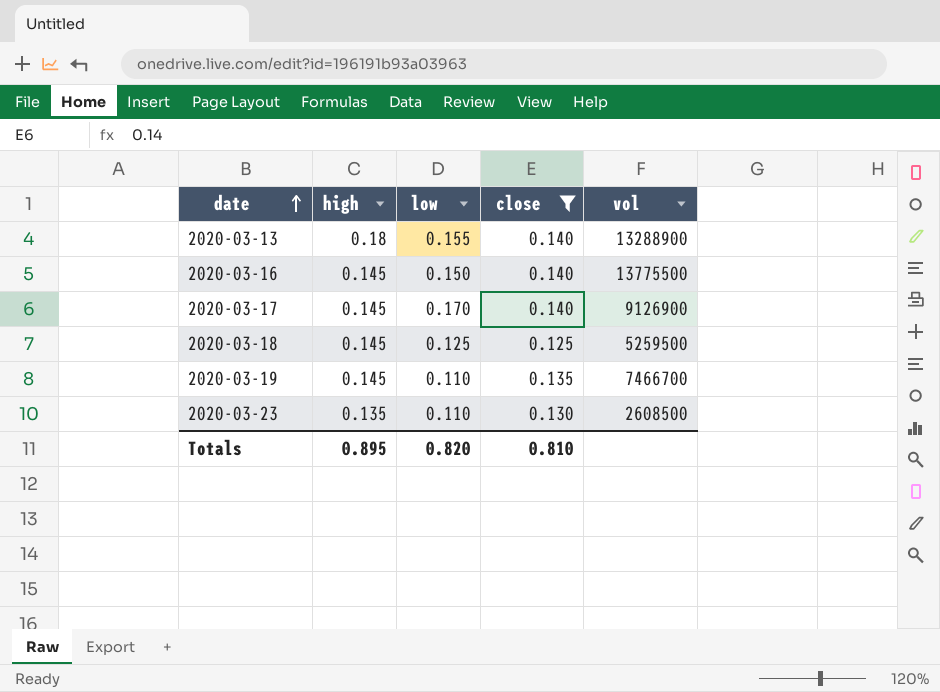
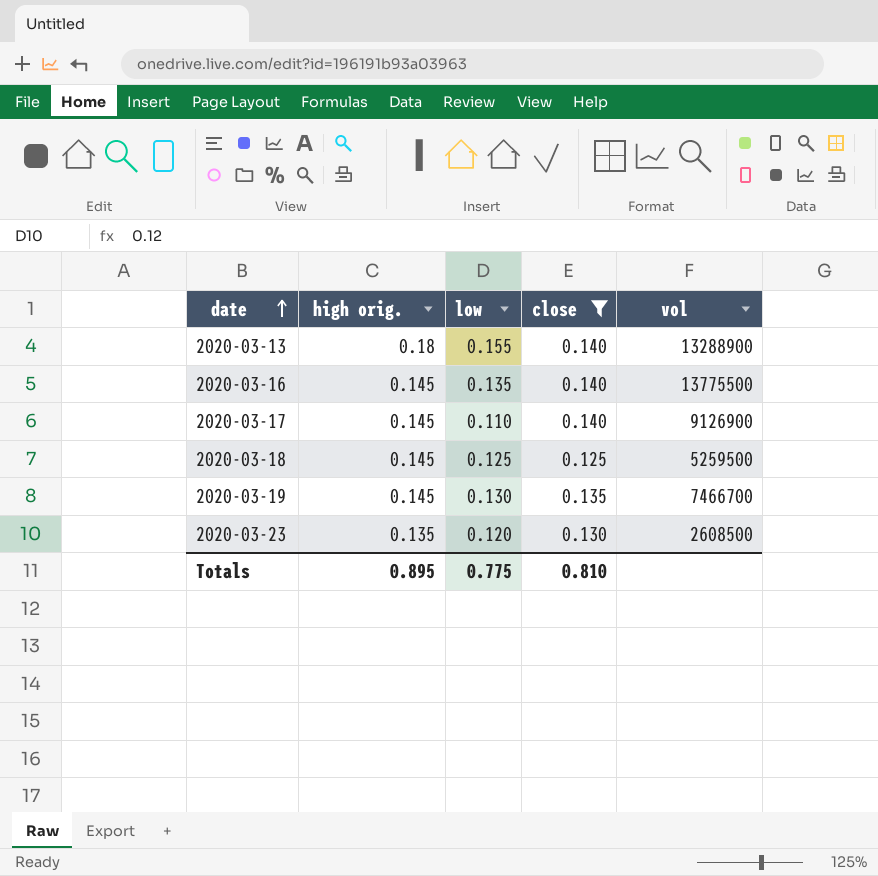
column name: high -> high orig.
2020-03-16 | low: 0.150 -> 0.135
2020-03-17 | low: 0.170 -> 0.110
2020-03-19 | low: 0.110 -> 0.130
2020-03-23 | low: 0.110 -> 0.120
Totals | low: 0.820 -> 0.775

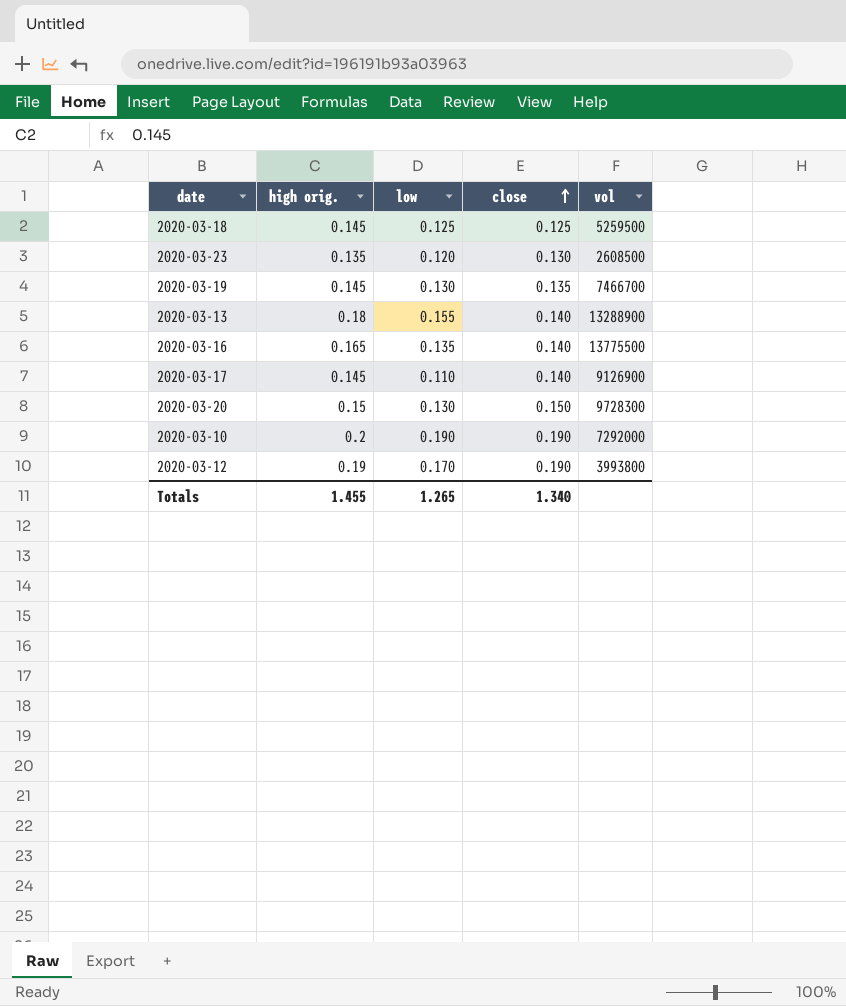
filter: close <= 0.140 -> none
row order: date ascending -> close ascending
2020-03-16 | high orig.: 0.145 -> 0.165
Totals | high orig.: 0.895 -> 1.455
Totals | low: 0.775 -> 1.265
Totals | close: 0.810 -> 1.340

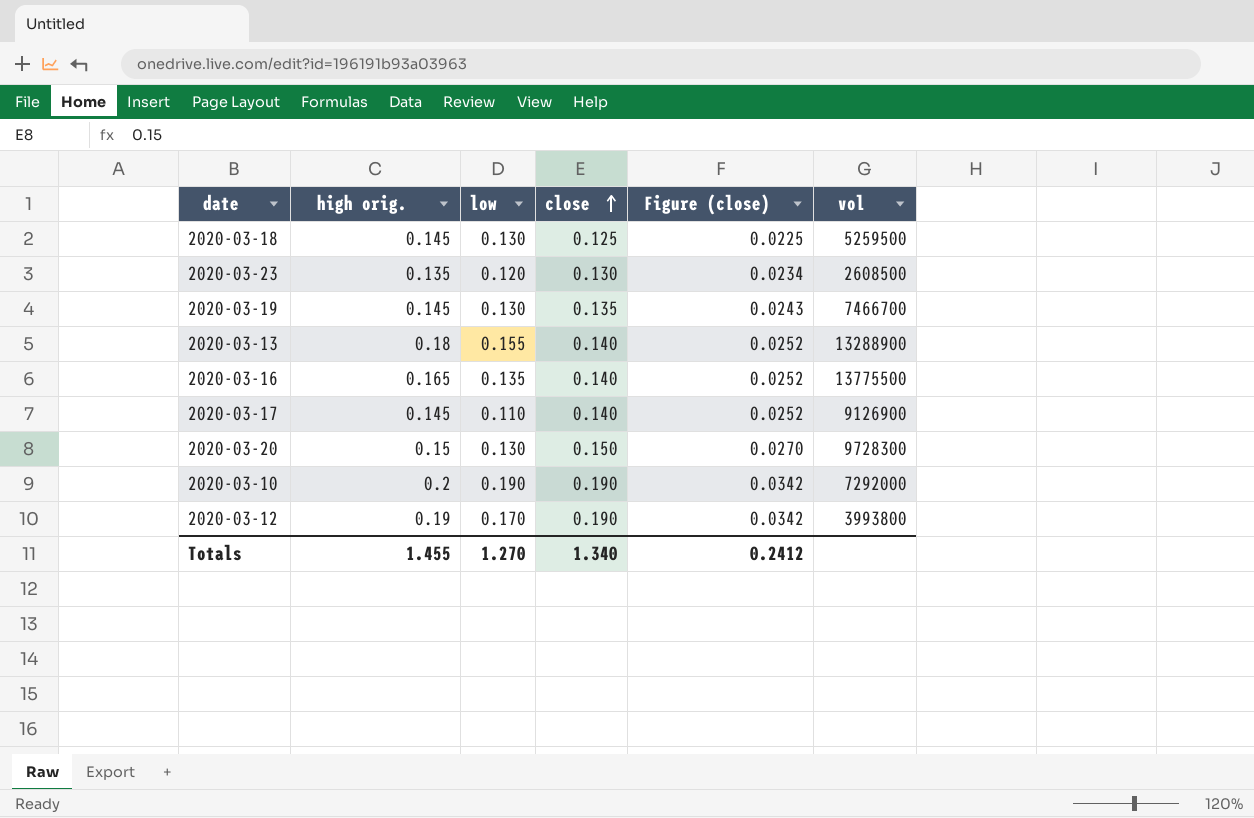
column Figure (close) | formula: none -> [close] * 0.18
2020-03-18 | low: 0.125 -> 0.130
Totals | low: 1.265 -> 1.270

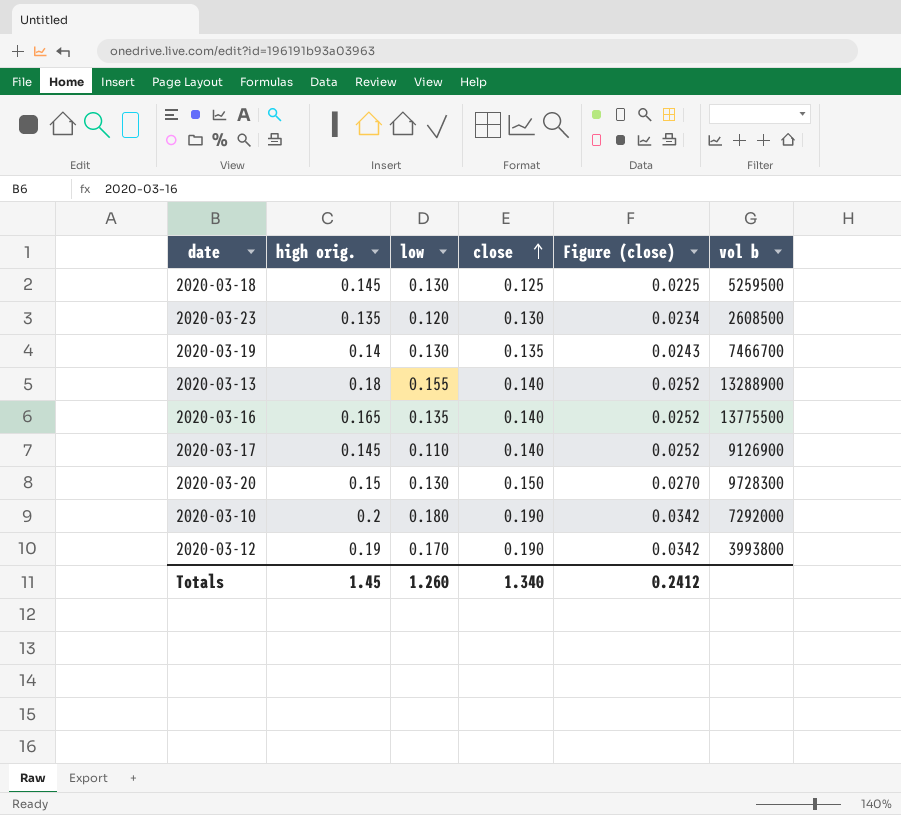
column name: vol -> vol b
2020-03-19 | high orig.: 0.145 -> 0.14
2020-03-10 | low: 0.190 -> 0.180
Totals | high orig.: 1.455 -> 1.45
Totals | low: 1.270 -> 1.260

